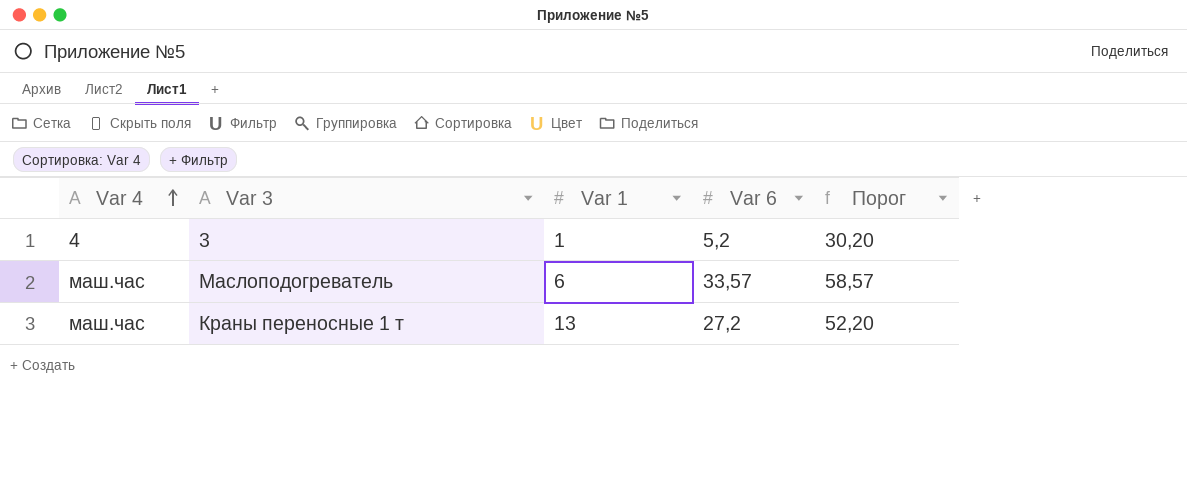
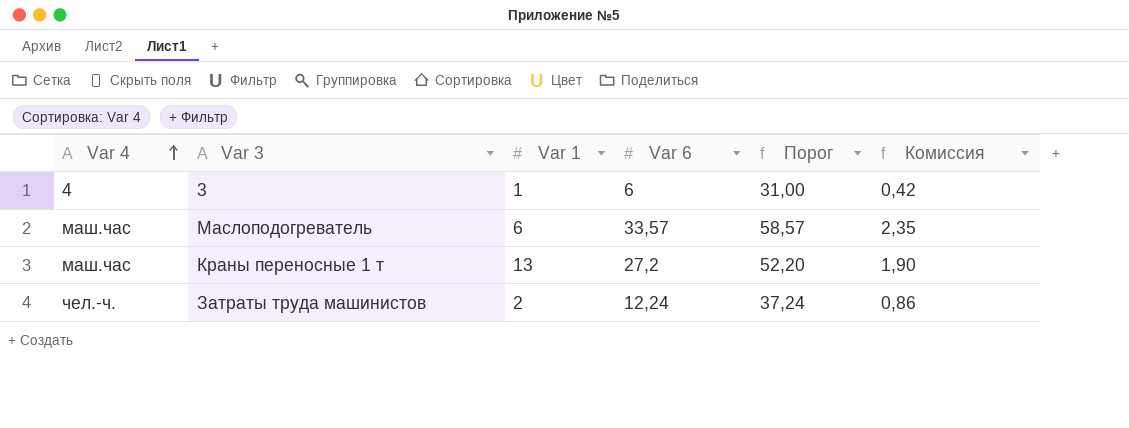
column Комиссия | formula: none -> [Var 6] * 0,07
3 | Var 6: 5,2 -> 6
3 | Порог: 30,20 -> 31,00
row Затраты труда машинистов: none -> чел.-ч. | 2 | 12,24 | 37,24 | 0,86

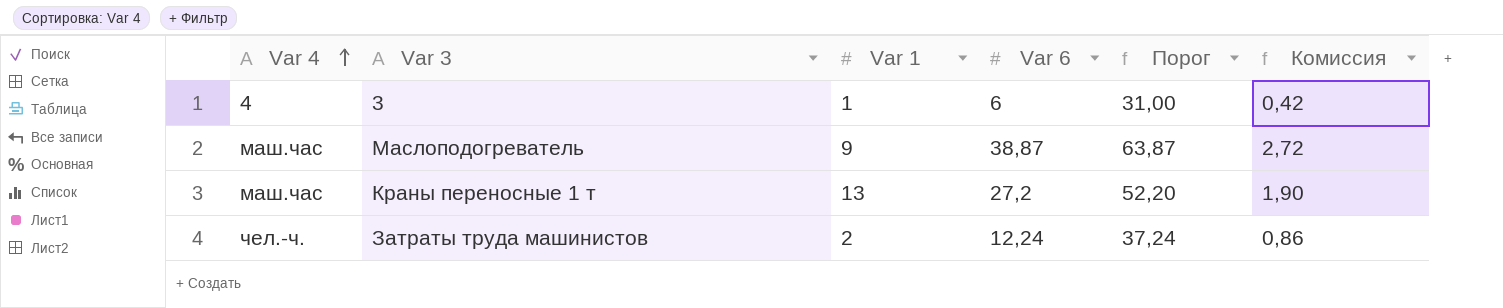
Маслоподогреватель | Var 1: 6 -> 9
Маслоподогреватель | Var 6: 33,57 -> 38,87
Маслоподогреватель | Порог: 58,57 -> 63,87
Маслоподогреватель | Комиссия: 2,35 -> 2,72

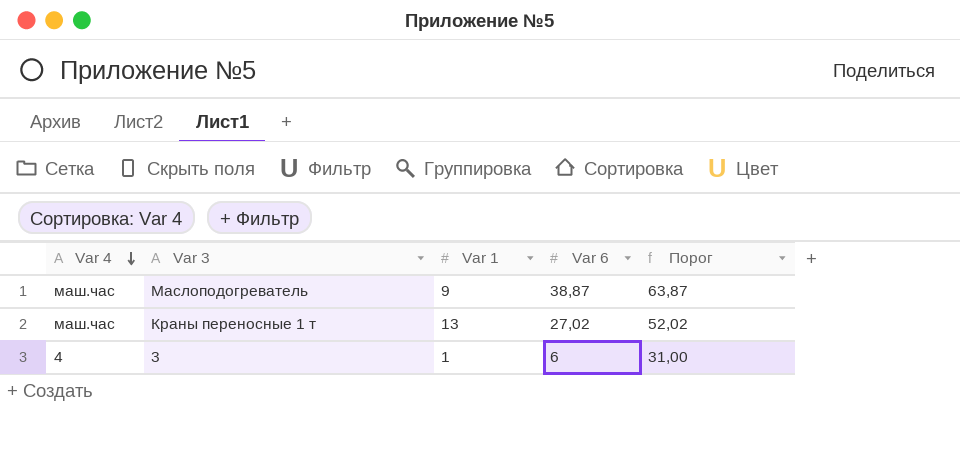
row order: Var 4 ascending -> Var 4 descending
column Комиссия | formula: [Var 6] * 0,07 -> none
row Затраты труда машинистов: чел.-ч. | 2 | 12,24 | 37,24 | 0,86 -> none
Краны переносные 1 т | Var 6: 27,2 -> 27,02
Краны переносные 1 т | Порог: 52,20 -> 52,02

